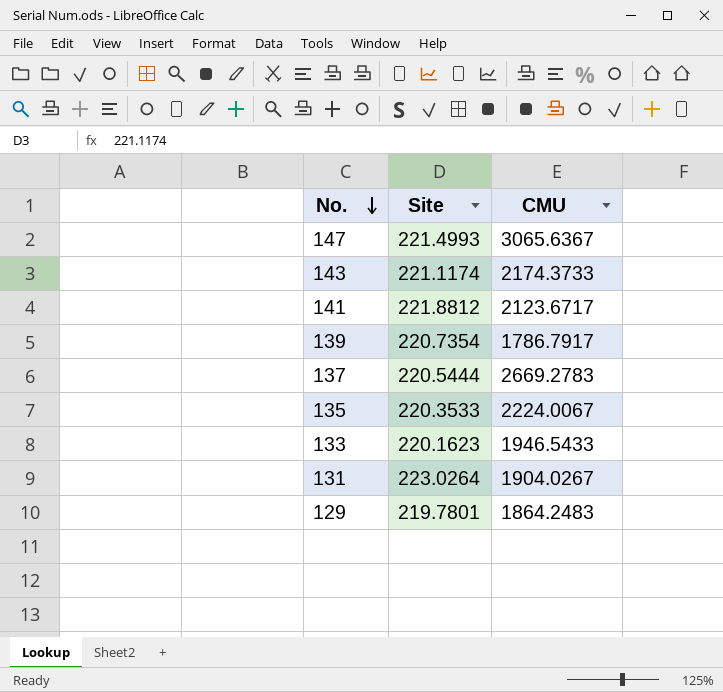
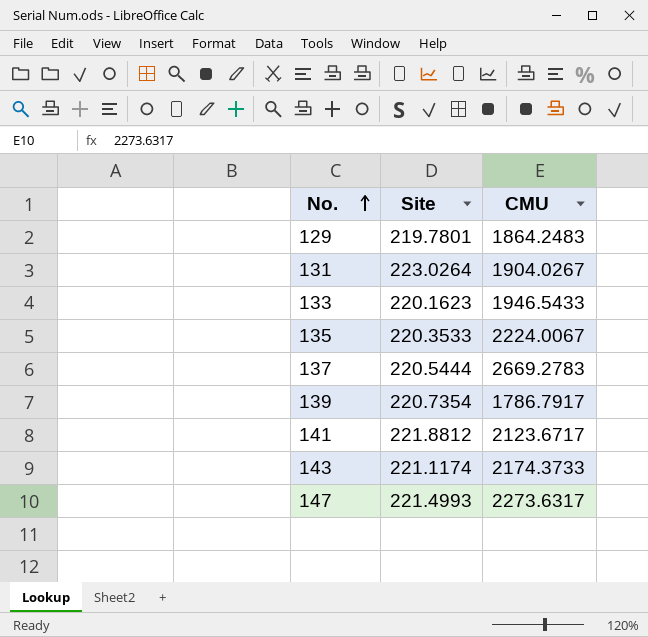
row order: No. descending -> No. ascending
147 | CMU: 3065.6367 -> 2273.6317

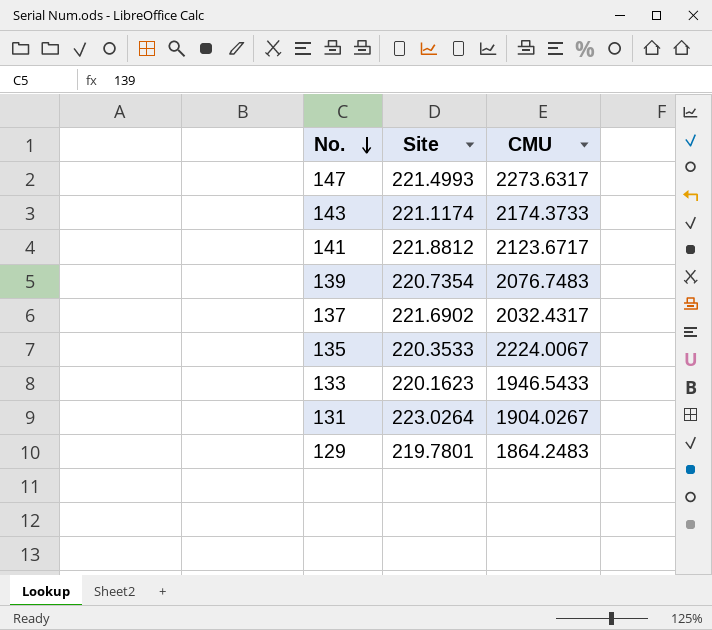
row order: No. ascending -> No. descending
139 | CMU: 1786.7917 -> 2076.7483
137 | Site: 220.5444 -> 221.6902
137 | CMU: 2669.2783 -> 2032.4317

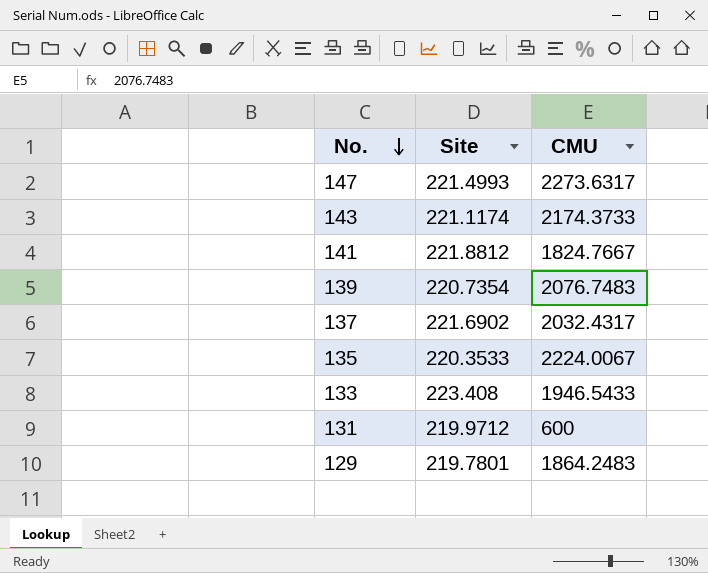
141 | CMU: 2123.6717 -> 1824.7667
133 | Site: 220.1623 -> 223.408
131 | Site: 223.0264 -> 219.9712
131 | CMU: 1904.0267 -> 600

